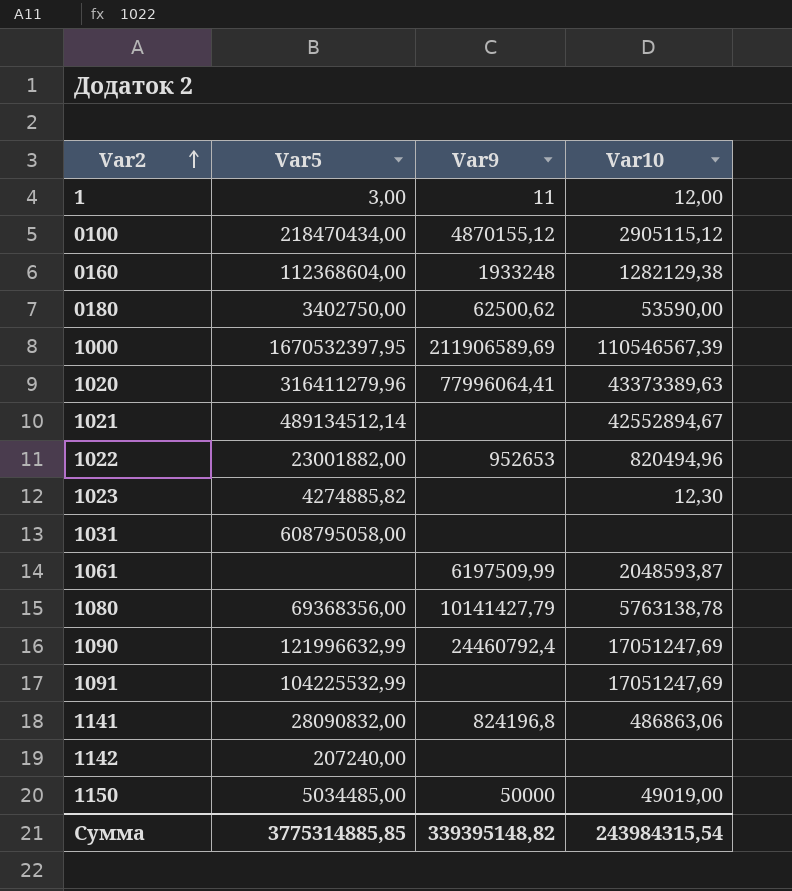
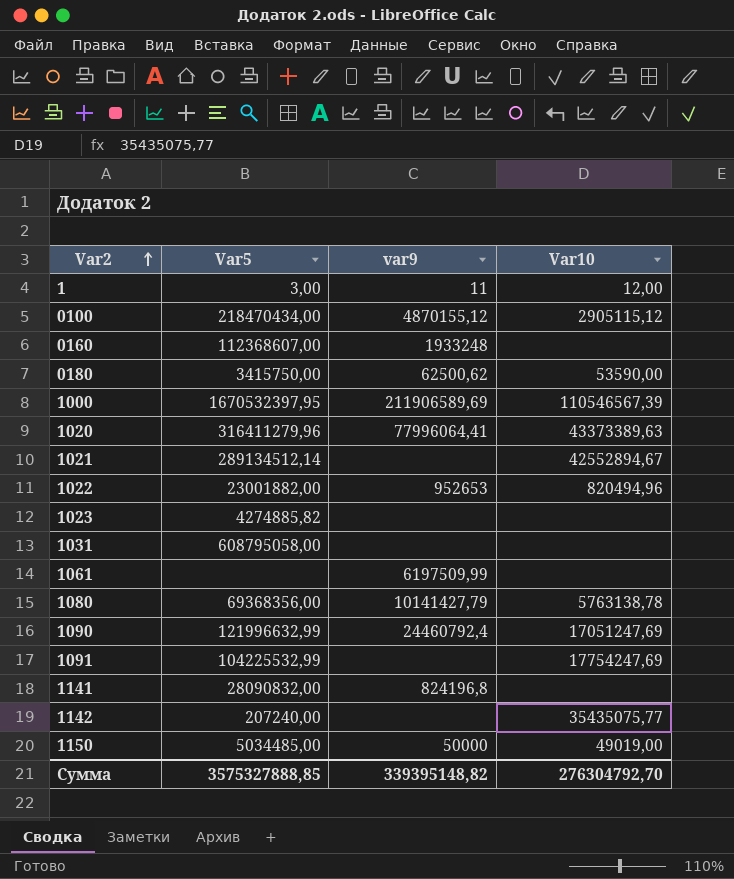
column name: Var9 -> var9
0160 | Var5: 112368604,00 -> 112368607,00
0160 | Var10: 1282129,38 -> none
0180 | Var5: 3402750,00 -> 3415750,00
1021 | Var5: 489134512,14 -> 289134512,14
1023 | Var10: 12,30 -> none
1061 | Var10: 2048593,87 -> none
1091 | Var10: 17051247,69 -> 17754247,69
1141 | Var10: 486863,06 -> none
1142 | Var10: none -> 35435075,77
Сумма | Var5: 3775314885,85 -> 3575327888,85
Сумма | Var10: 243984315,54 -> 276304792,70

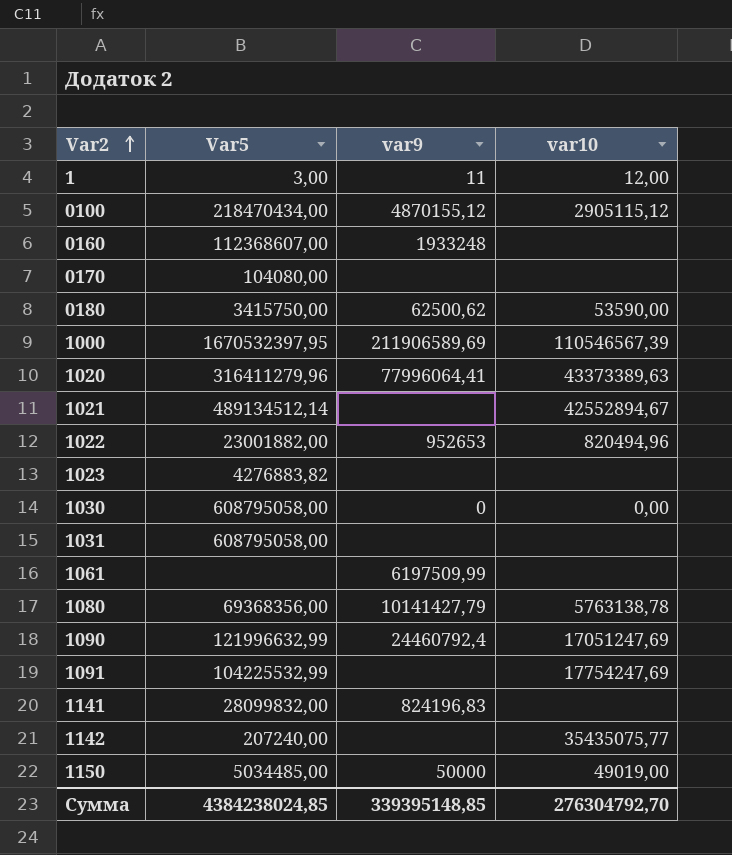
column name: Var10 -> var10
row 0170: none -> 104080,00 | none | none
1021 | Var5: 289134512,14 -> 489134512,14
1023 | Var5: 4274885,82 -> 4276883,82
row 1030: none -> 608795058,00 | 0 | 0,00
1141 | Var5: 28090832,00 -> 28099832,00
1141 | var9: 824196,8 -> 824196,83
Сумма | Var5: 3575327888,85 -> 4384238024,85
Сумма | var9: 339395148,82 -> 339395148,85

